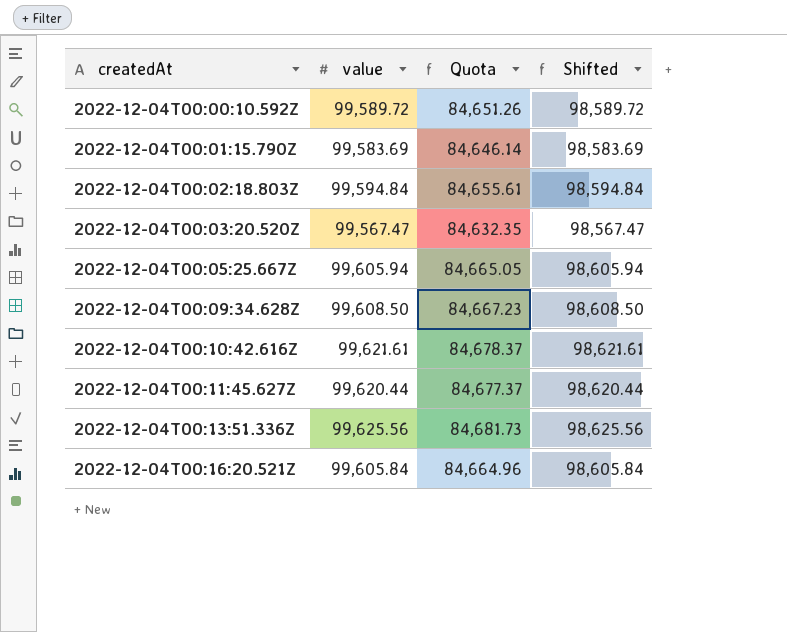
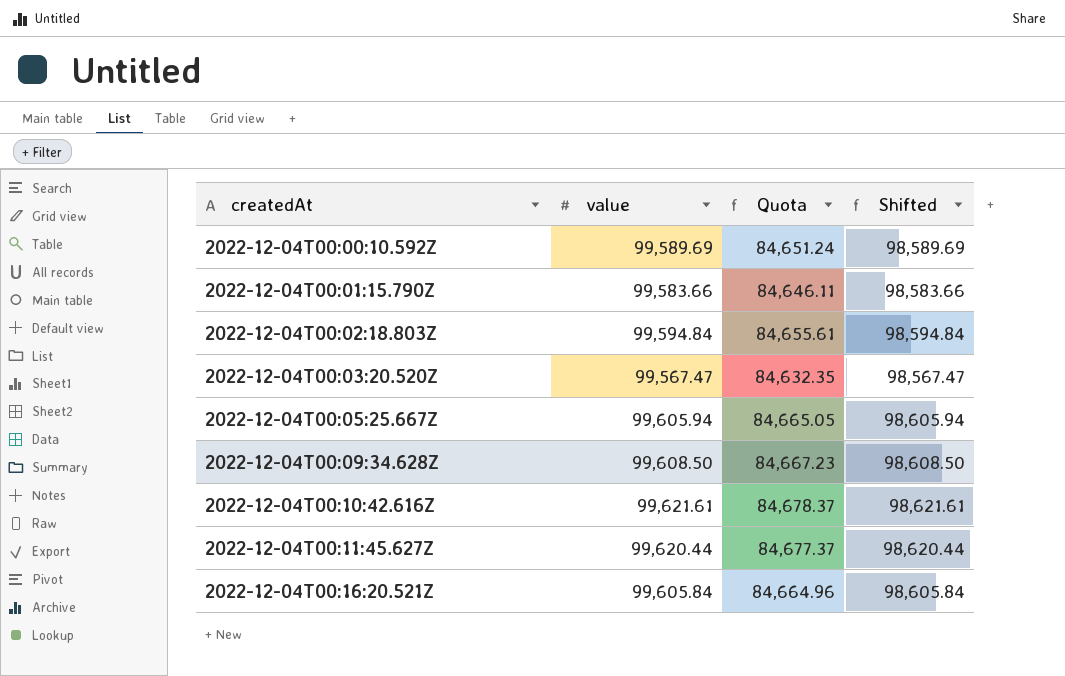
row 2022-12-04T00:13:51.336Z: 99,625.56 | 84,681.73 | 98,625.56 -> none
2022-12-04T00:00:10.592Z | value: 99,589.72 -> 99,589.69
2022-12-04T00:00:10.592Z | Quota: 84,651.26 -> 84,651.24
2022-12-04T00:00:10.592Z | Shifted: 98,589.72 -> 98,589.69
2022-12-04T00:01:15.790Z | value: 99,583.69 -> 99,583.66
2022-12-04T00:01:15.790Z | Quota: 84,646.14 -> 84,646.11
2022-12-04T00:01:15.790Z | Shifted: 98,583.69 -> 98,583.66

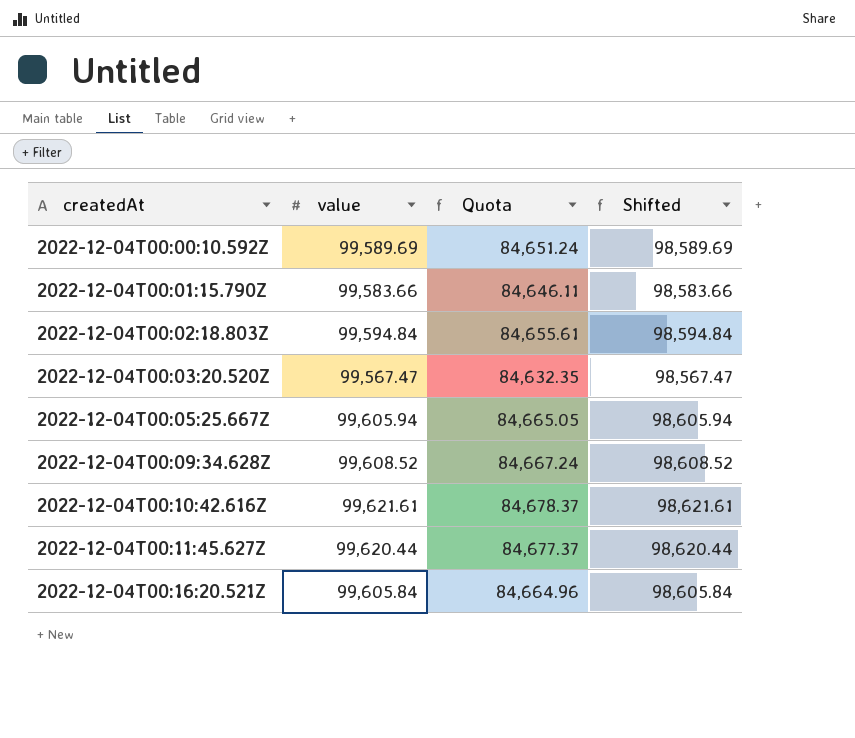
2022-12-04T00:09:34.628Z | value: 99,608.50 -> 99,608.52
2022-12-04T00:09:34.628Z | Quota: 84,667.23 -> 84,667.24
2022-12-04T00:09:34.628Z | Shifted: 98,608.50 -> 98,608.52

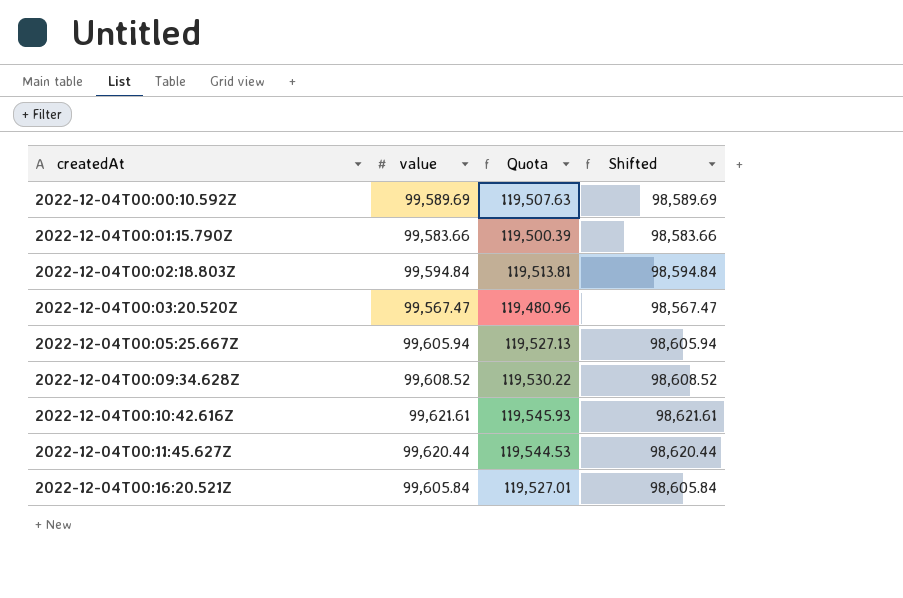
column Quota | formula: [value] * 0.85 -> [value] * 1.2

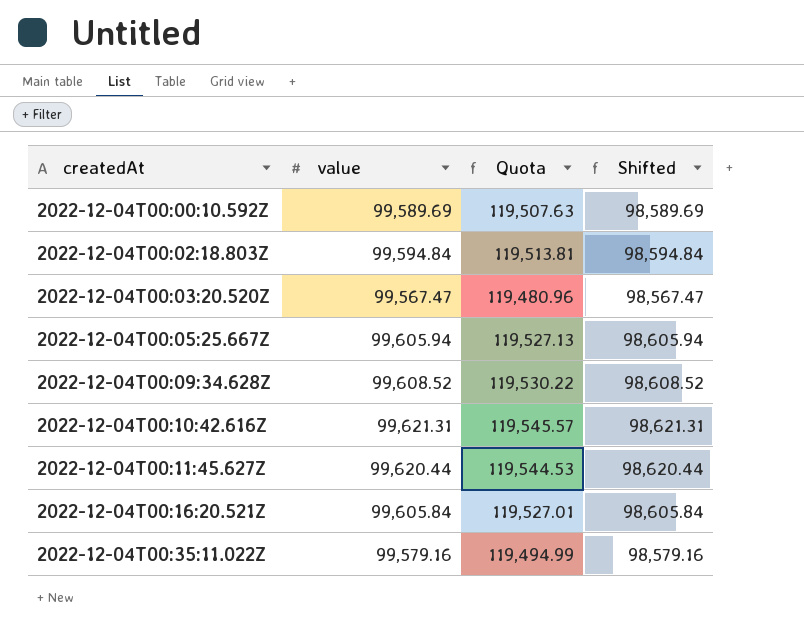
row 2022-12-04T00:01:15.790Z: 99,583.66 | 119,500.39 | 98,583.66 -> none
2022-12-04T00:10:42.616Z | value: 99,621.61 -> 99,621.31
2022-12-04T00:10:42.616Z | Quota: 119,545.93 -> 119,545.57
2022-12-04T00:10:42.616Z | Shifted: 98,621.61 -> 98,621.31
row 2022-12-04T00:35:11.022Z: none -> 99,579.16 | 119,494.99 | 98,579.16

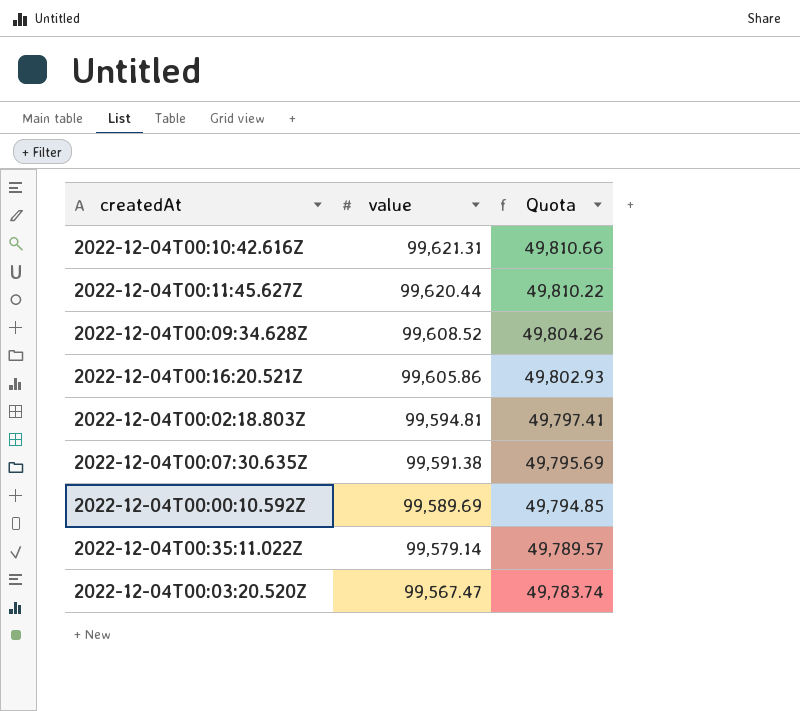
row order: createdAt ascending -> value descending
column Shifted | formula: [value] - 1000 -> none
column Quota | formula: [value] * 1.2 -> [value] * 0.5
row 2022-12-04T00:05:25.667Z: 99,605.94 | 119,527.13 | 98,605.94 -> none
2022-12-04T00:16:20.521Z | value: 99,605.84 -> 99,605.86
2022-12-04T00:02:18.803Z | value: 99,594.84 -> 99,594.81
row 2022-12-04T00:07:30.635Z: none -> 99,591.38 | 49,795.69
2022-12-04T00:35:11.022Z | value: 99,579.16 -> 99,579.14

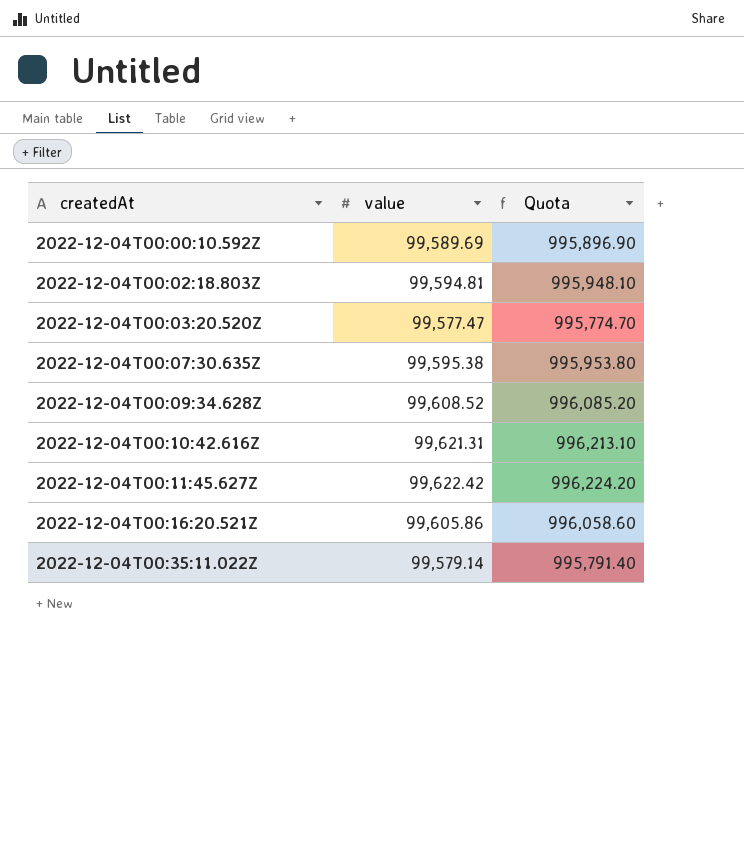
row order: value descending -> createdAt ascending
column Quota | formula: [value] * 0.5 -> [value] * 10
2022-12-04T00:03:20.520Z | value: 99,567.47 -> 99,577.47
2022-12-04T00:07:30.635Z | value: 99,591.38 -> 99,595.38
2022-12-04T00:11:45.627Z | value: 99,620.44 -> 99,622.42

